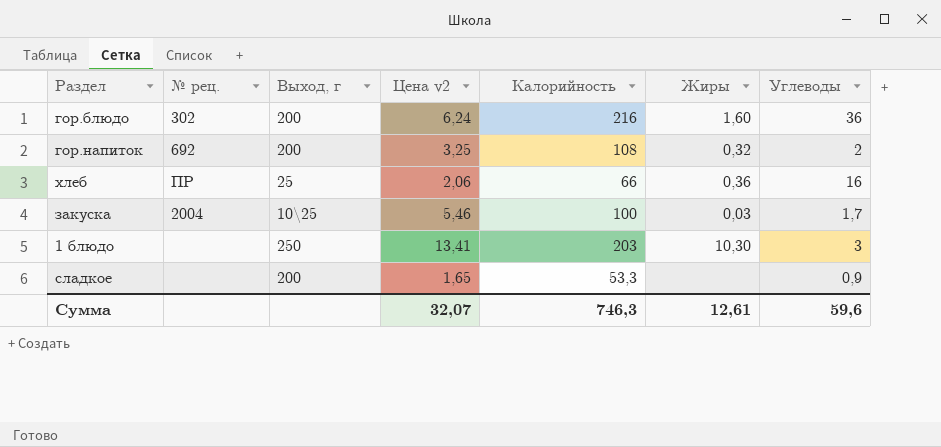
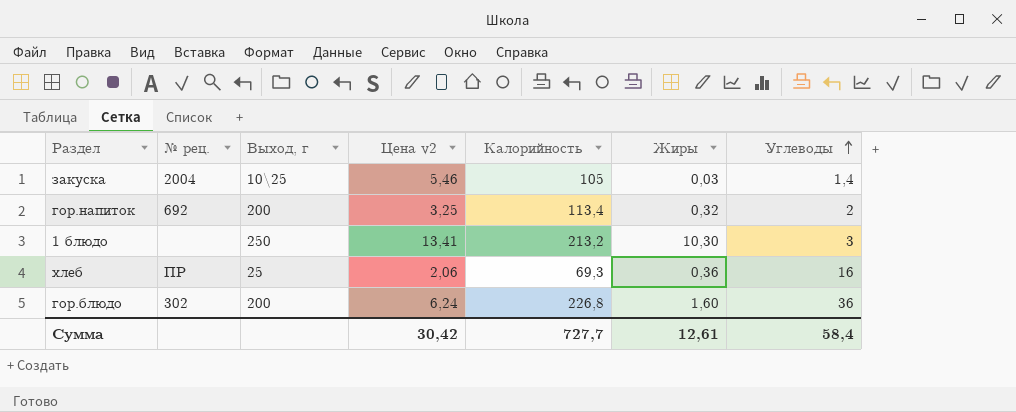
row order: none -> Углеводы ascending
row сладкое: none | 200 | 1,65 | 53,3 | none | 0,9 -> none
закуска | Калорийность: 100 -> 105
закуска | Углеводы: 1,7 -> 1,4
гор.напиток | Калорийность: 108 -> 113,4
1 блюдо | Калорийность: 203 -> 213,2
хлеб | Калорийность: 66 -> 69,3
гор.блюдо | Калорийность: 216 -> 226,8
Сумма | Цена v2: 32,07 -> 30,42
Сумма | Калорийность: 746,3 -> 727,7
Сумма | Углеводы: 59,6 -> 58,4

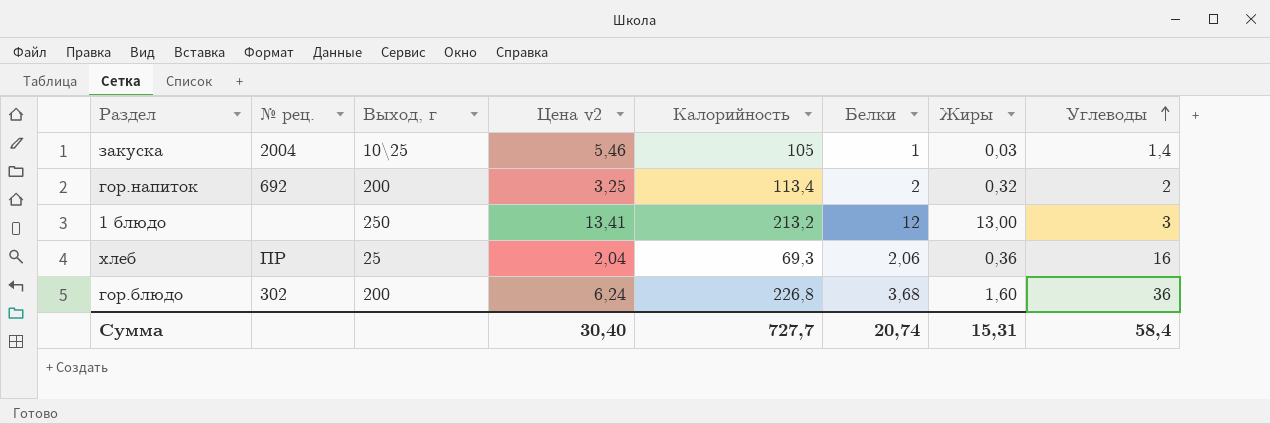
column Белки | position: none -> 6
1 блюдо | Жиры: 10,30 -> 13,00
хлеб | Цена v2: 2,06 -> 2,04
Сумма | Цена v2: 30,42 -> 30,40
Сумма | Жиры: 12,61 -> 15,31

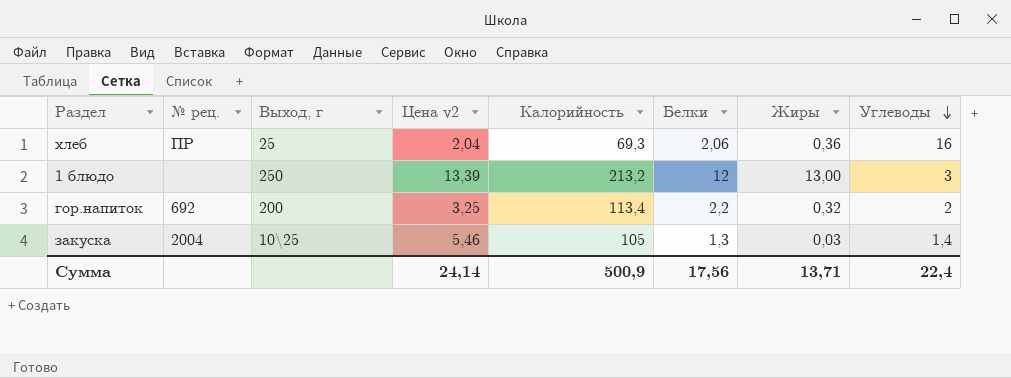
row order: Углеводы ascending -> Углеводы descending
row гор.блюдо: 302 | 200 | 6,24 | 226,8 | 3,68 | 1,60 | 36 -> none
1 блюдо | Цена v2: 13,41 -> 13,39
гор.напиток | Белки: 2 -> 2,2
закуска | Белки: 1 -> 1,3
Сумма | Цена v2: 30,40 -> 24,14
Сумма | Калорийность: 727,7 -> 500,9
Сумма | Белки: 20,74 -> 17,56
Сумма | Жиры: 15,31 -> 13,71
Сумма | Углеводы: 58,4 -> 22,4

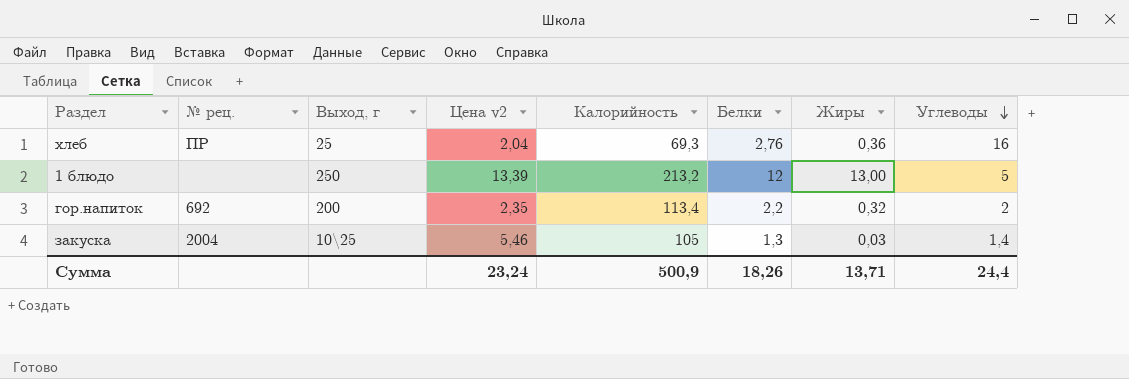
хлеб | Белки: 2,06 -> 2,76
1 блюдо | Углеводы: 3 -> 5
гор.напиток | Цена v2: 3,25 -> 2,35
Сумма | Цена v2: 24,14 -> 23,24
Сумма | Белки: 17,56 -> 18,26
Сумма | Углеводы: 22,4 -> 24,4

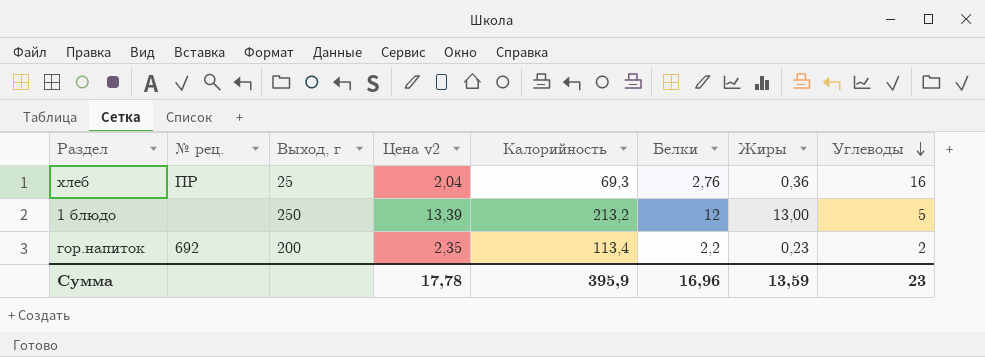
row закуска: 2004 | 10\25 | 5,46 | 105 | 1,3 | 0,03 | 1,4 -> none
гор.напиток | Жиры: 0,32 -> 0,23
Сумма | Цена v2: 23,24 -> 17,78
Сумма | Калорийность: 500,9 -> 395,9
Сумма | Белки: 18,26 -> 16,96
Сумма | Жиры: 13,71 -> 13,59
Сумма | Углеводы: 24,4 -> 23

